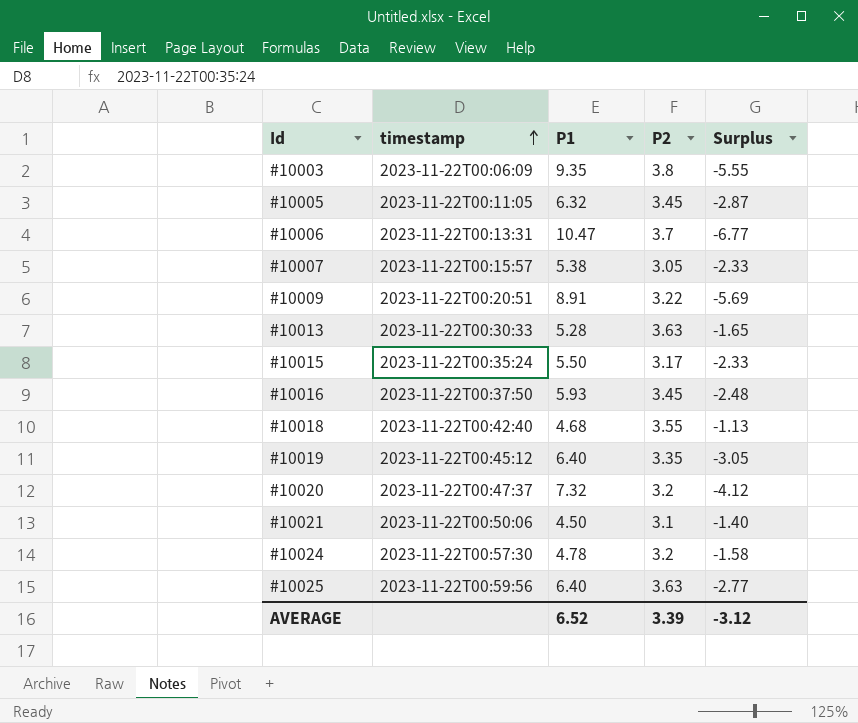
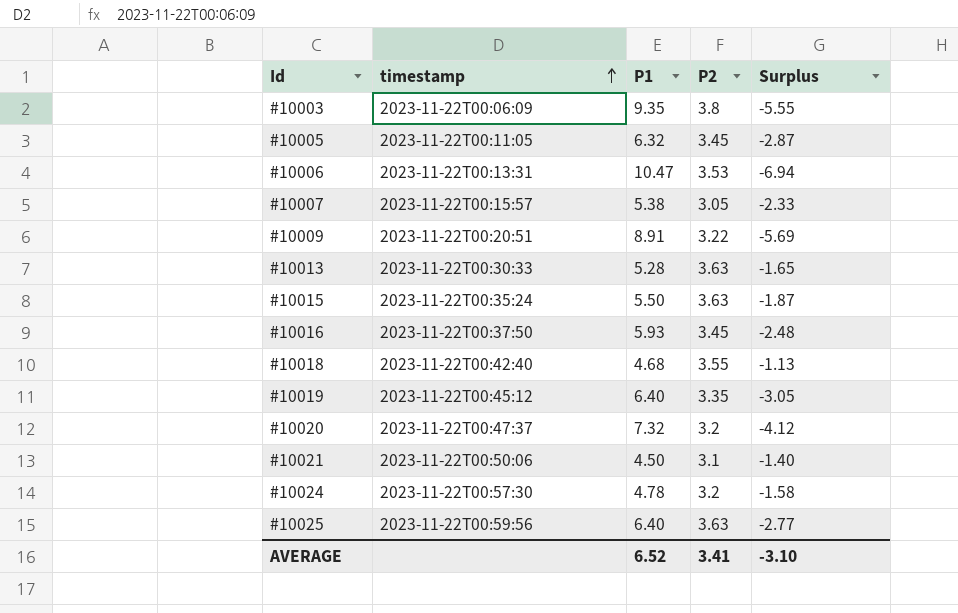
#10006 | P2: 3.7 -> 3.53
#10006 | Surplus: -6.77 -> -6.94
#10015 | P2: 3.17 -> 3.63
#10015 | Surplus: -2.33 -> -1.87
AVERAGE | P2: 3.39 -> 3.41
AVERAGE | Surplus: -3.12 -> -3.10

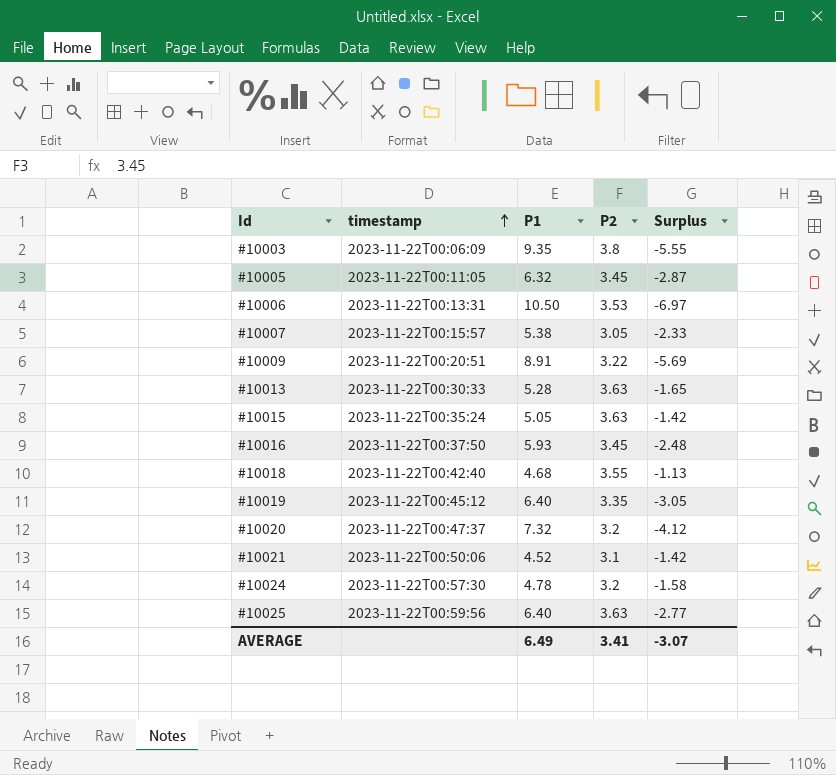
#10006 | P1: 10.47 -> 10.50
#10006 | Surplus: -6.94 -> -6.97
#10015 | P1: 5.50 -> 5.05
#10015 | Surplus: -1.87 -> -1.42
#10021 | P1: 4.50 -> 4.52
#10021 | Surplus: -1.40 -> -1.42
AVERAGE | P1: 6.52 -> 6.49
AVERAGE | Surplus: -3.10 -> -3.07

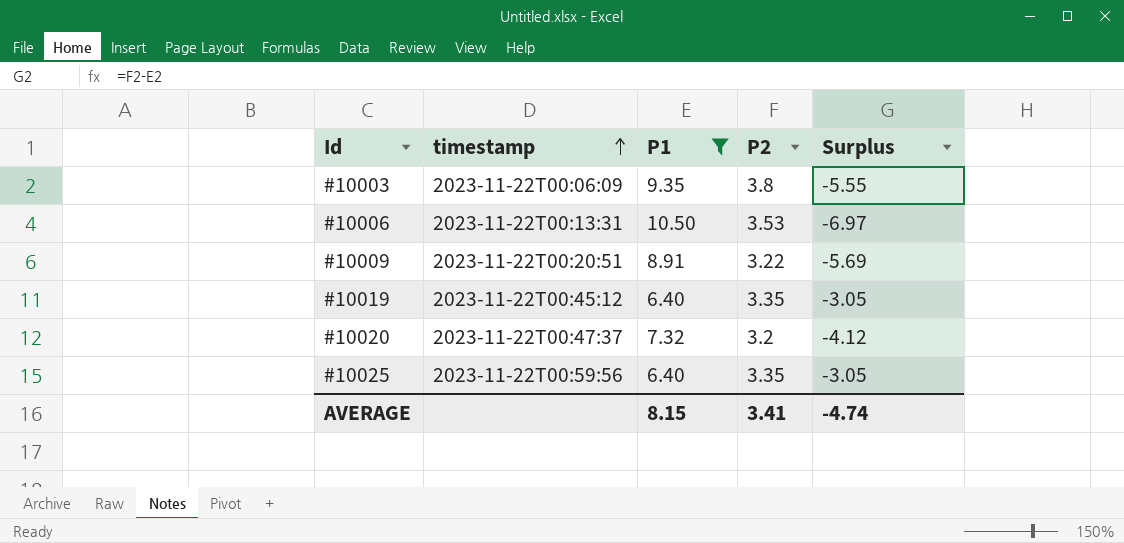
filter: none -> P1 >= 6.40
#10025 | P2: 3.63 -> 3.35
#10025 | Surplus: -2.77 -> -3.05
AVERAGE | P1: 6.49 -> 8.15
AVERAGE | Surplus: -3.07 -> -4.74

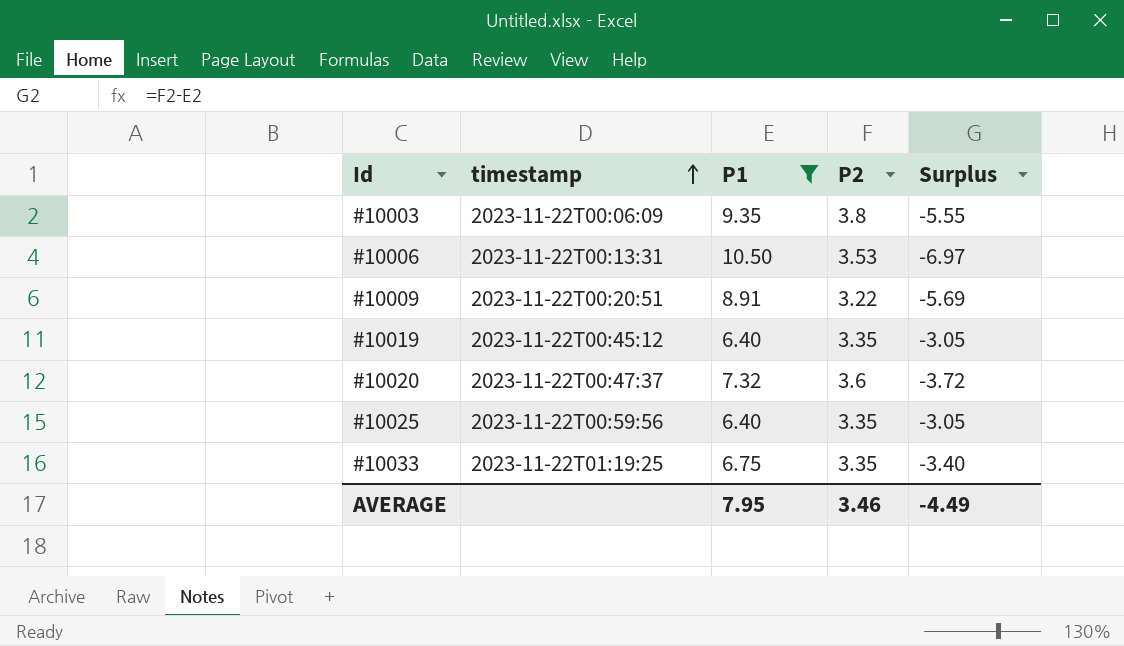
#10020 | P2: 3.2 -> 3.6
#10020 | Surplus: -4.12 -> -3.72
row #10033: none -> 2023-11-22T01:19:25 | 6.75 | 3.35 | -3.40
AVERAGE | P1: 8.15 -> 7.95
AVERAGE | P2: 3.41 -> 3.46
AVERAGE | Surplus: -4.74 -> -4.49

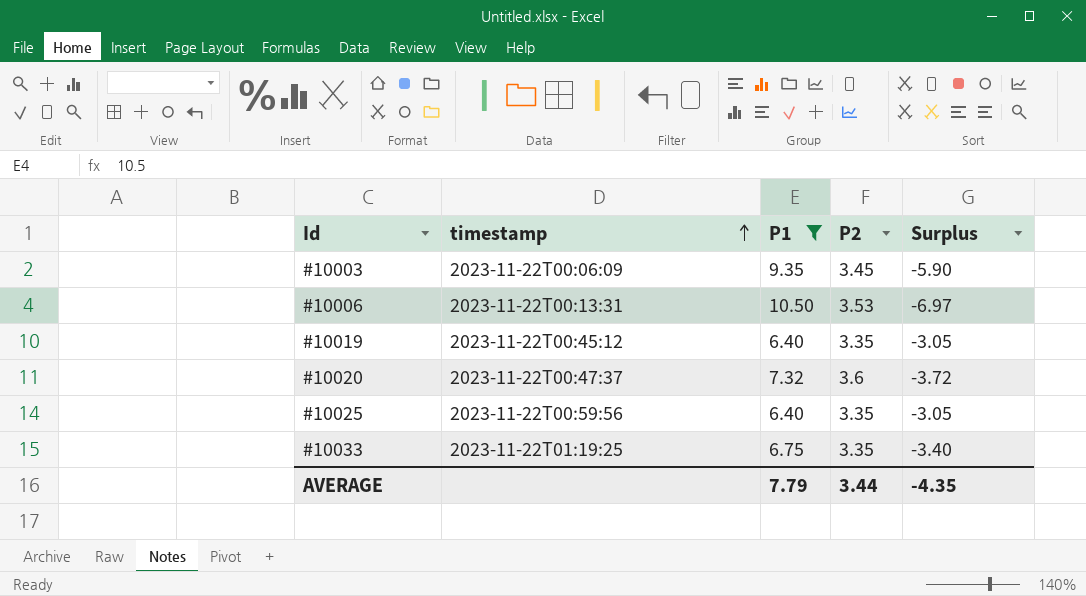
row #10009: 2023-11-22T00:20:51 | 8.91 | 3.22 | -5.69 -> none
#10003 | P2: 3.8 -> 3.45
#10003 | Surplus: -5.55 -> -5.90
AVERAGE | P1: 7.95 -> 7.79
AVERAGE | P2: 3.46 -> 3.44
AVERAGE | Surplus: -4.49 -> -4.35

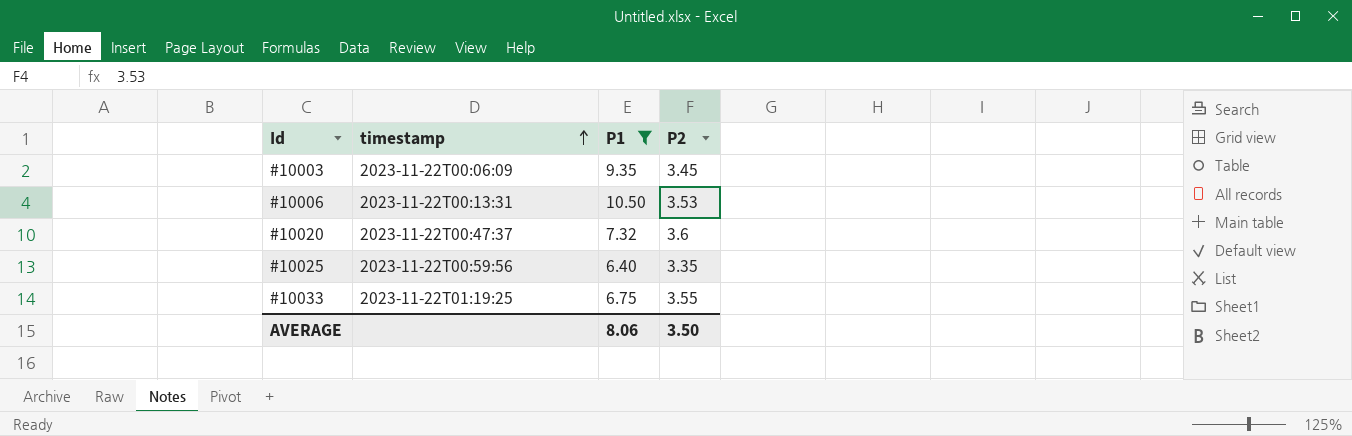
column Surplus | formula: [P2] - [P1] -> none
row #10019: 2023-11-22T00:45:12 | 6.40 | 3.35 | -3.05 -> none
#10033 | P2: 3.35 -> 3.55
AVERAGE | P1: 7.79 -> 8.06
AVERAGE | P2: 3.44 -> 3.50

